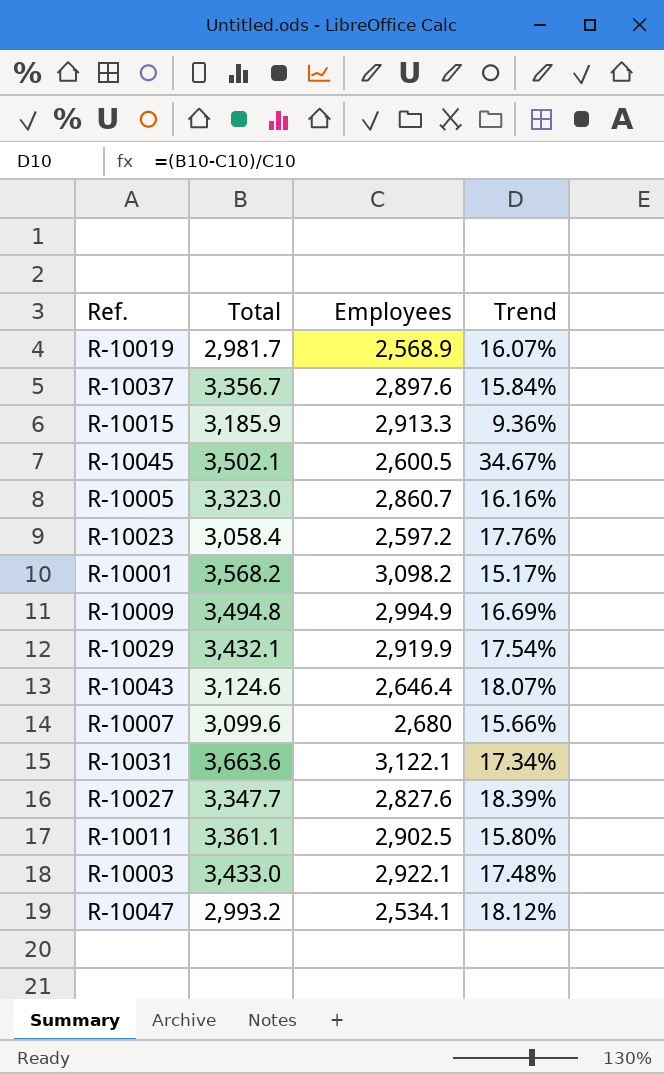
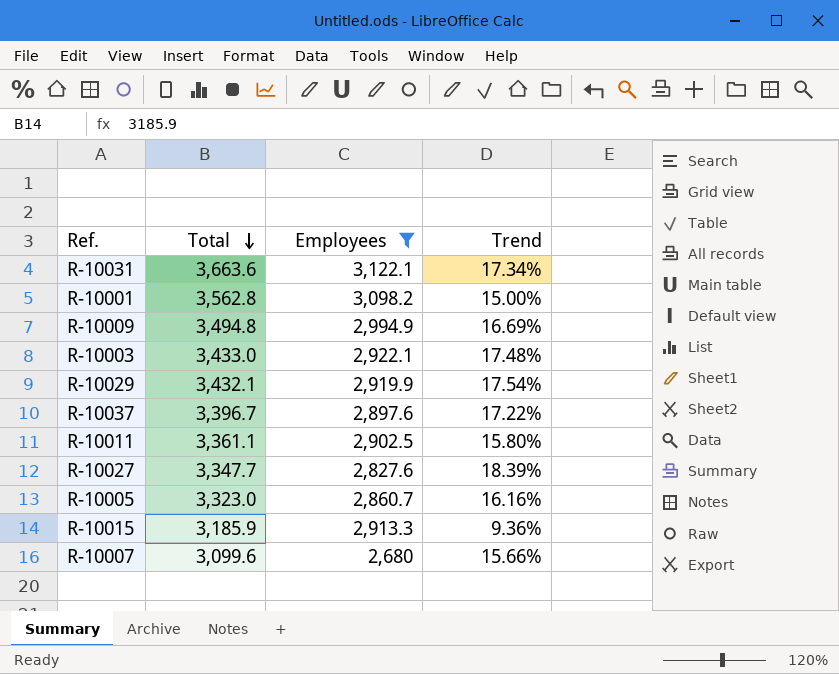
filter: none -> Employees >= 2,680
row order: none -> Total descending
R-10001 | Total: 3,568.2 -> 3,562.8
R-10001 | Trend: 15.17% -> 15.00%
R-10037 | Total: 3,356.7 -> 3,396.7
R-10037 | Trend: 15.84% -> 17.22%

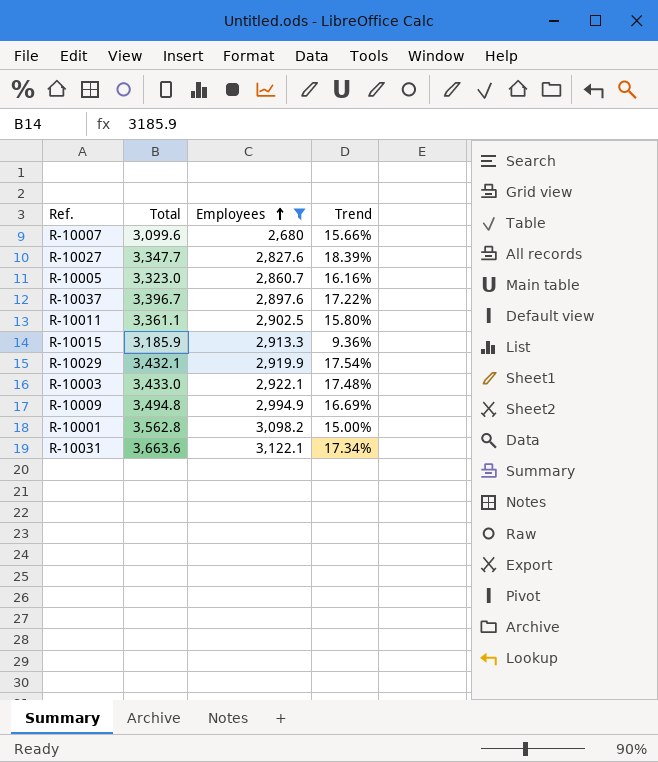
row order: Total descending -> Employees ascending

